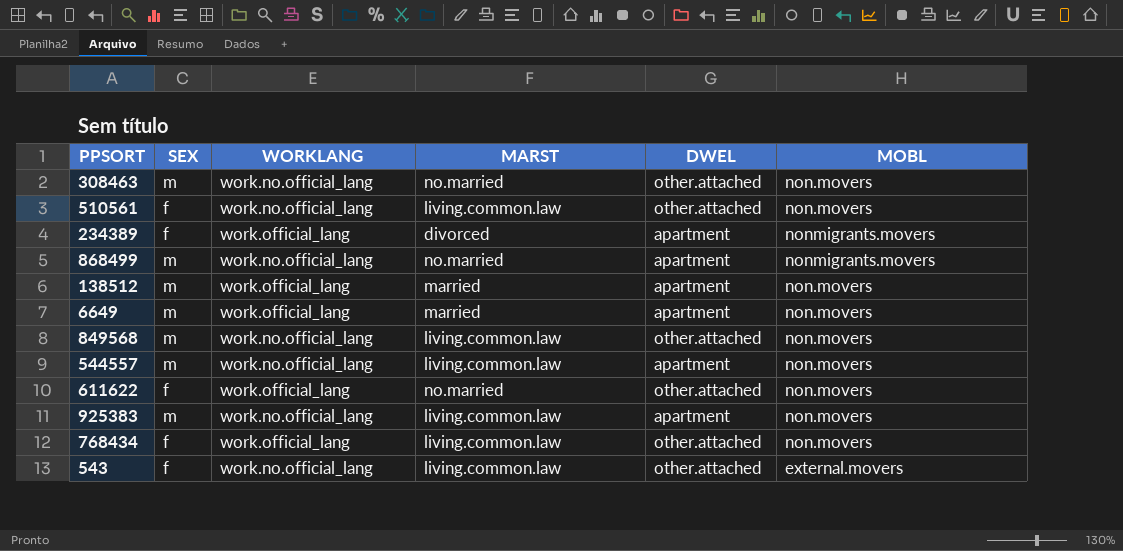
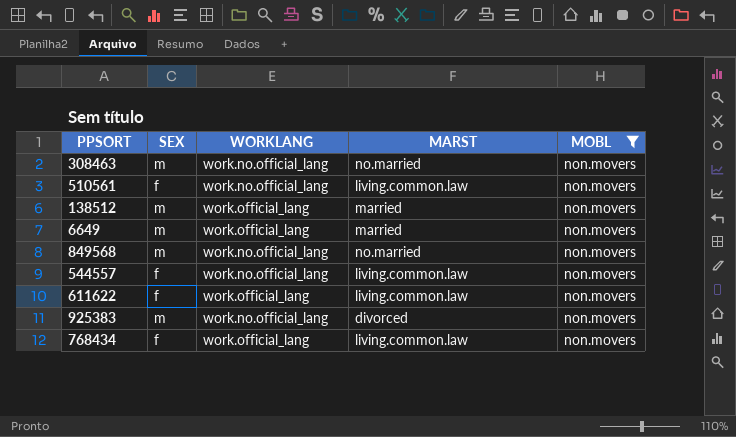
filter: none -> MOBL = non.movers
column DWEL | position: 5 -> none
849568 | MARST: living.common.law -> no.married
544557 | SEX: m -> f
611622 | MARST: no.married -> living.common.law
925383 | MARST: living.common.law -> divorced

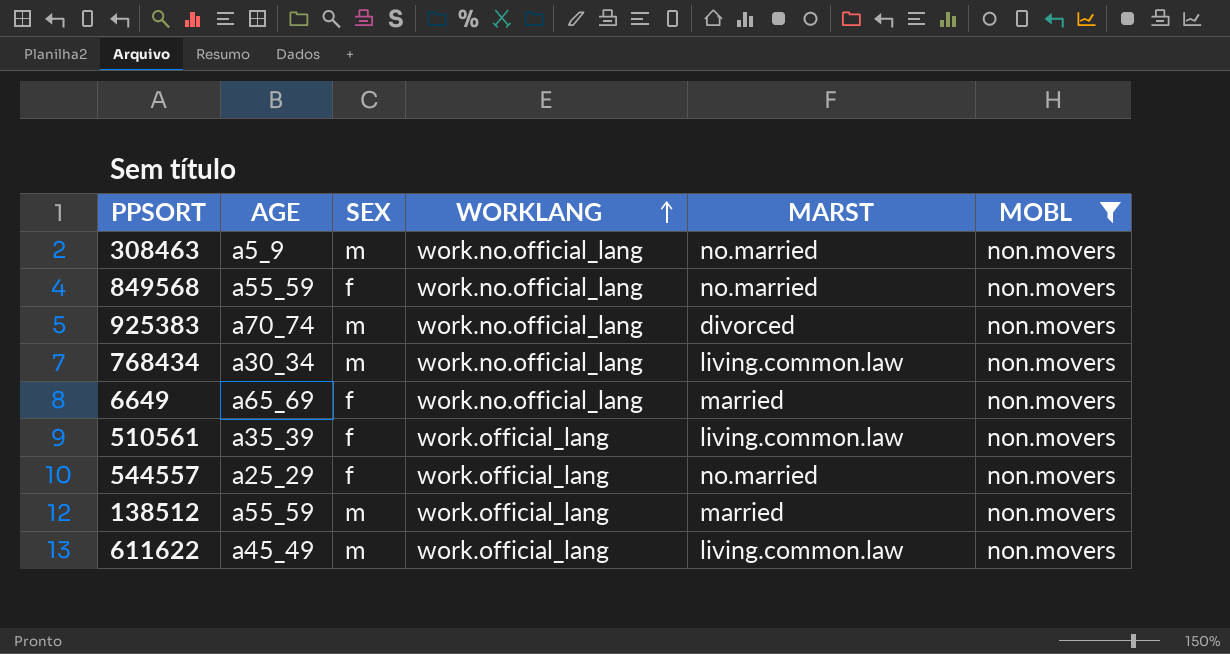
row order: none -> WORKLANG ascending
column AGE | position: none -> 2
849568 | SEX: m -> f
768434 | SEX: f -> m
768434 | WORKLANG: work.official_lang -> work.no.official_lang
6649 | SEX: m -> f
6649 | WORKLANG: work.official_lang -> work.no.official_lang
510561 | WORKLANG: work.no.official_lang -> work.official_lang
544557 | WORKLANG: work.no.official_lang -> work.official_lang
544557 | MARST: living.common.law -> no.married
611622 | SEX: f -> m

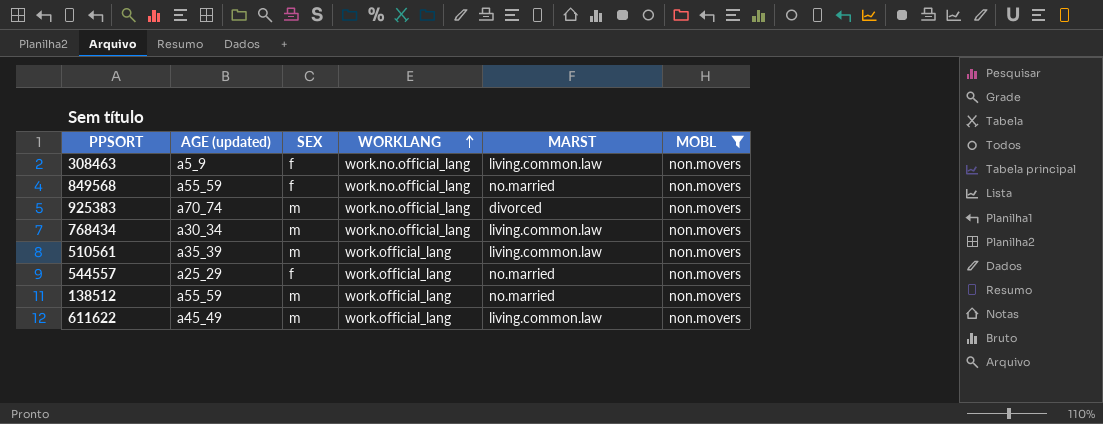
column name: AGE -> AGE (updated)
row 6649: a65_69 | f | work.no.official_lang | married | non.movers -> none
308463 | SEX: m -> f
308463 | MARST: no.married -> living.common.law
510561 | SEX: f -> m
138512 | MARST: married -> no.married

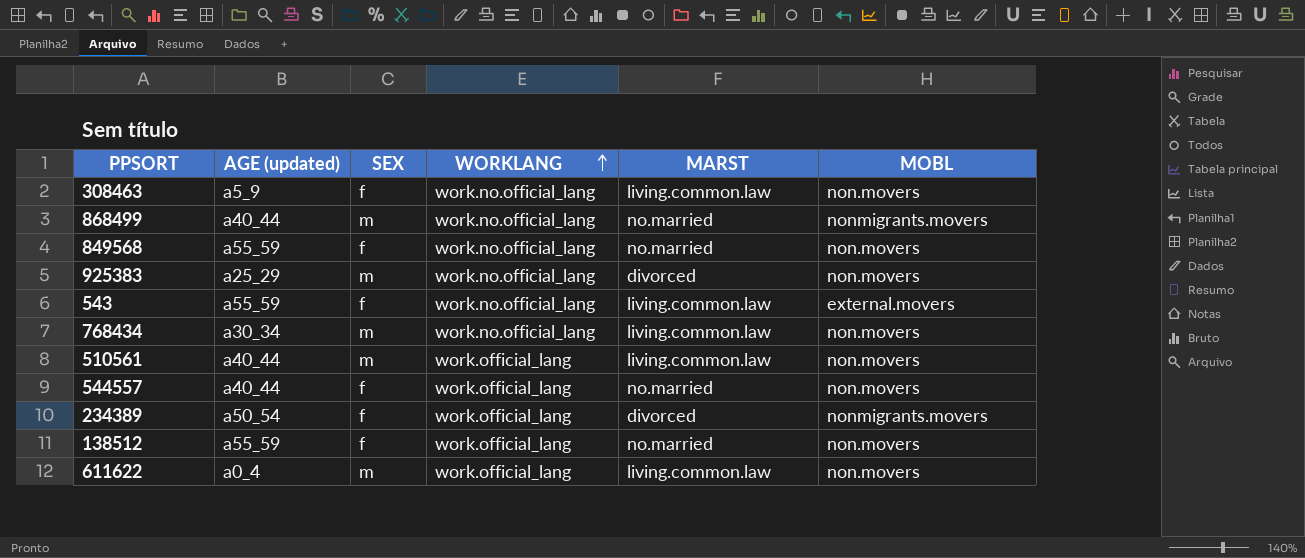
filter: MOBL = non.movers -> none
925383 | AGE (updated): a70_74 -> a25_29
510561 | AGE (updated): a35_39 -> a40_44
544557 | AGE (updated): a25_29 -> a40_44
138512 | SEX: m -> f
611622 | AGE (updated): a45_49 -> a0_4

